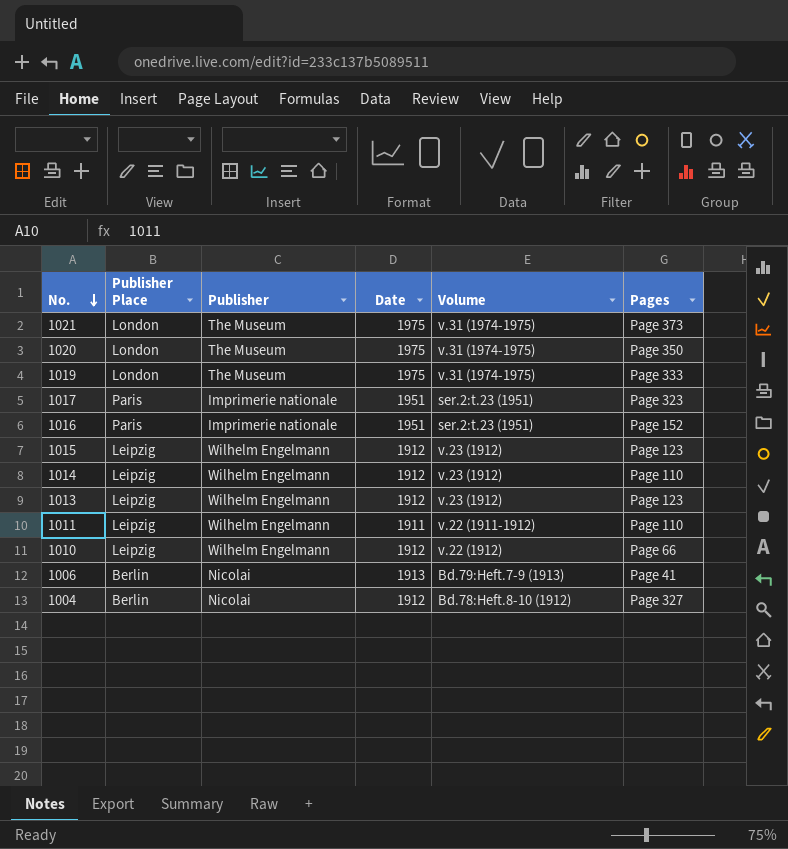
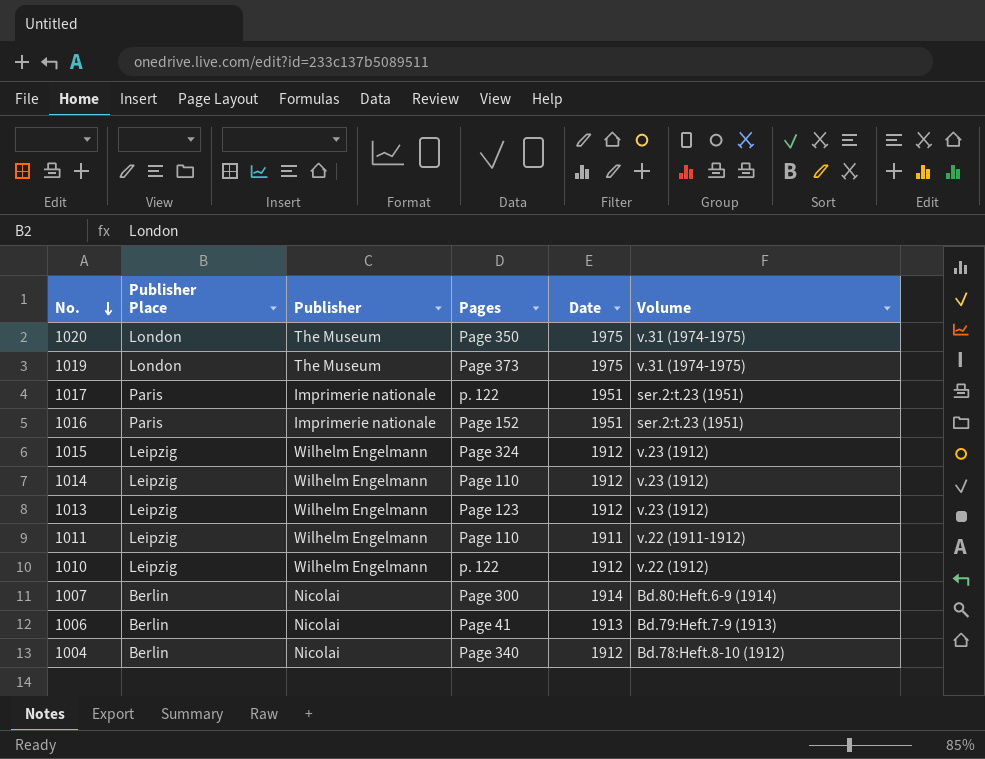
column Pages | position: 6 -> 4
row 1021: London | The Museum | 1975 | v.31 (1974-1975) | Page 373 -> none
1019 | Pages: Page 333 -> Page 373
1017 | Pages: Page 323 -> p. 122
1015 | Pages: Page 123 -> Page 324
1010 | Pages: Page 66 -> p. 122
row 1007: none -> Berlin | Nicolai | Page 300 | 1914 | Bd.80:Heft.6-9 (1914)
1004 | Pages: Page 327 -> Page 340

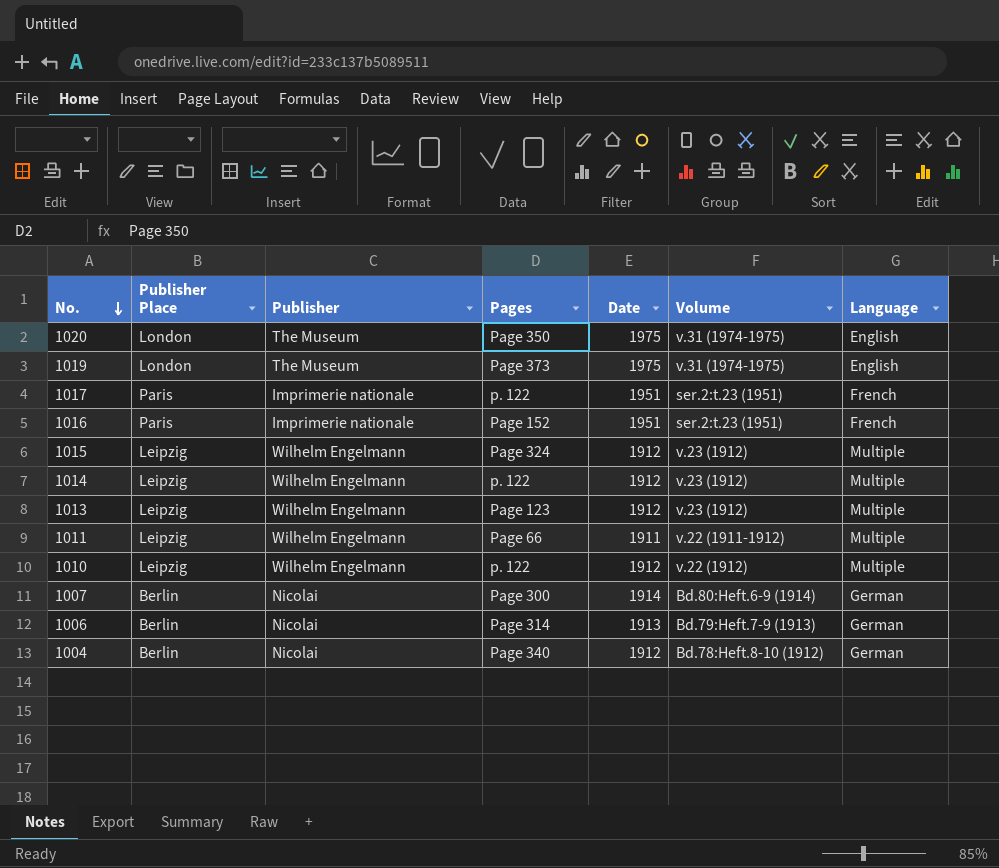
column Language | position: none -> 7
1014 | Pages: Page 110 -> p. 122
1011 | Pages: Page 110 -> Page 66
1006 | Pages: Page 41 -> Page 314

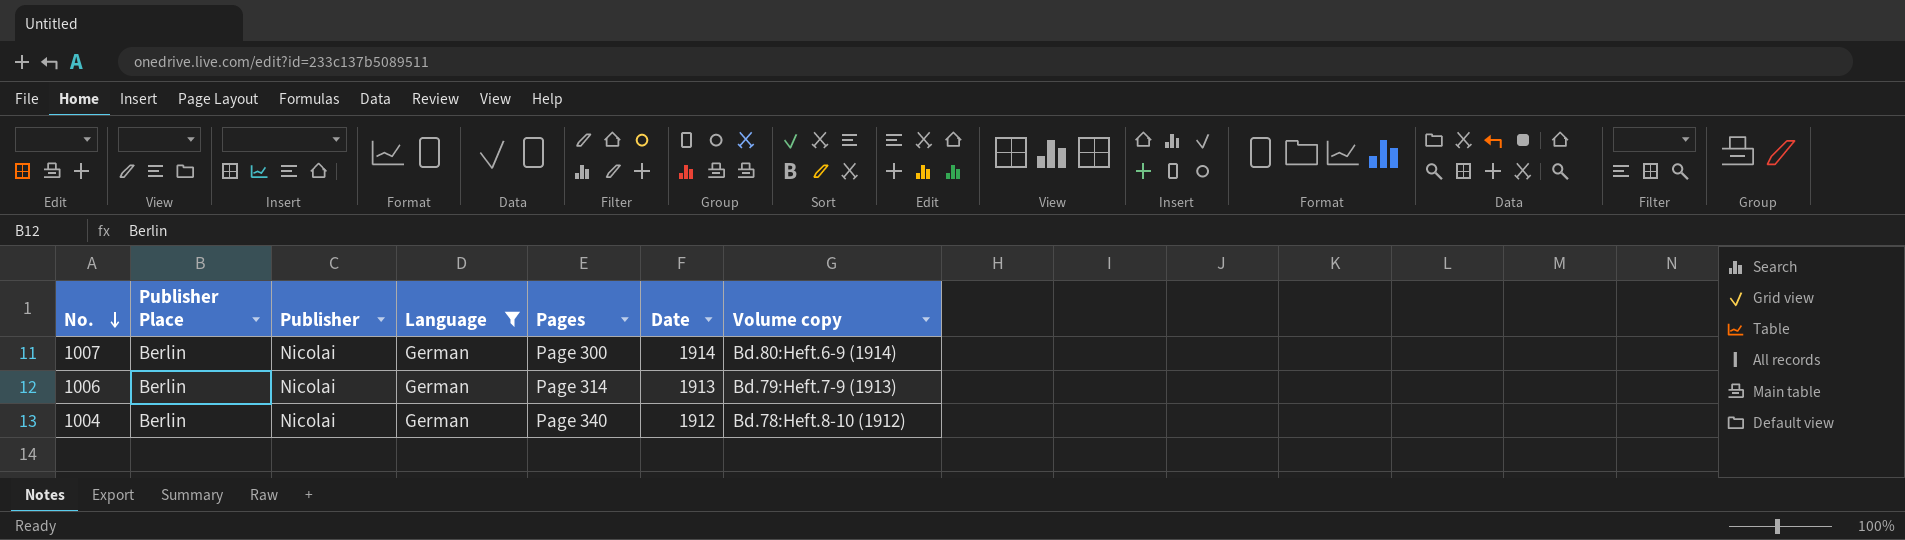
filter: none -> Language = German
column Language | position: 7 -> 4
column name: Volume -> Volume copy

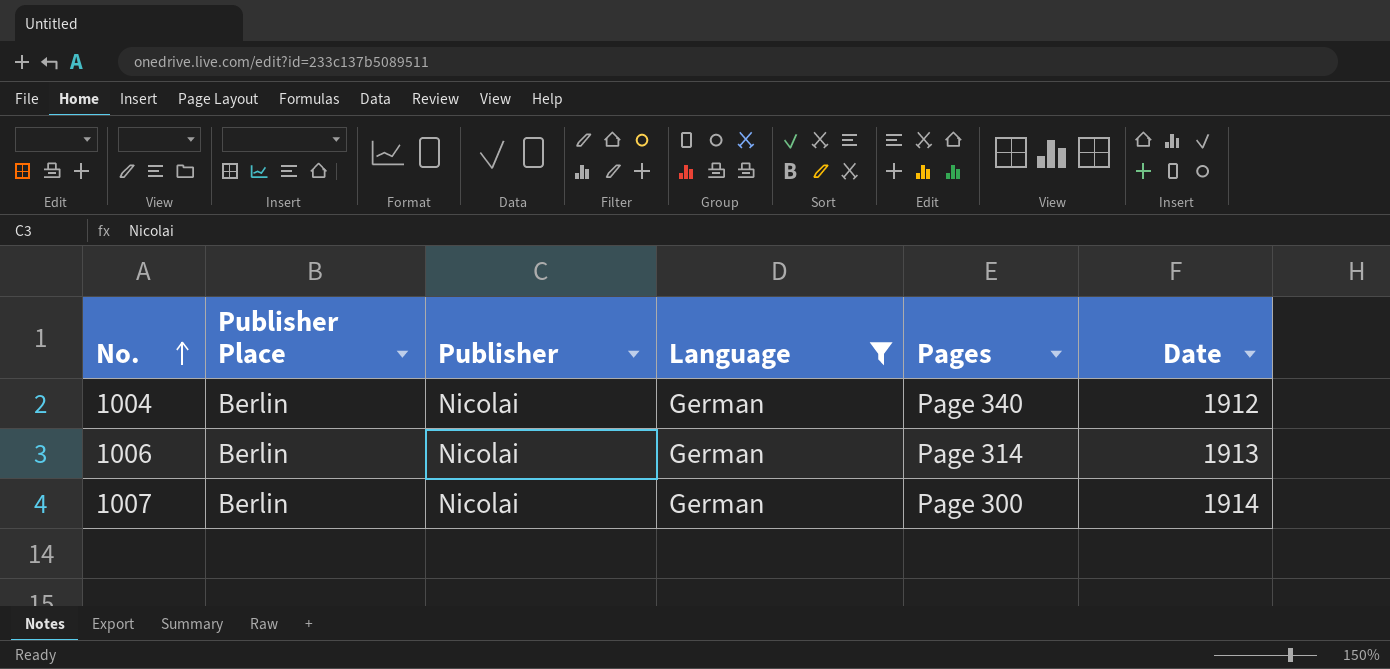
row order: No. descending -> No. ascending
column Volume copy | position: 7 -> none

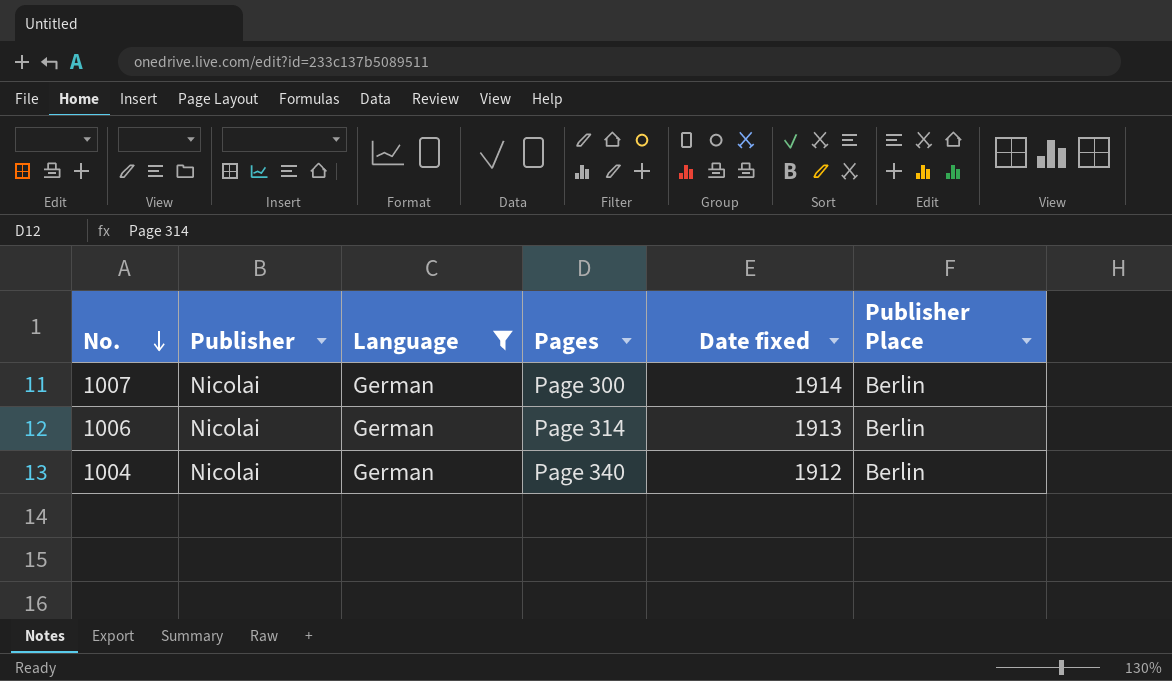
row order: No. ascending -> No. descending
column name: Date -> Date fixed
column Publisher Place | position: 2 -> 6

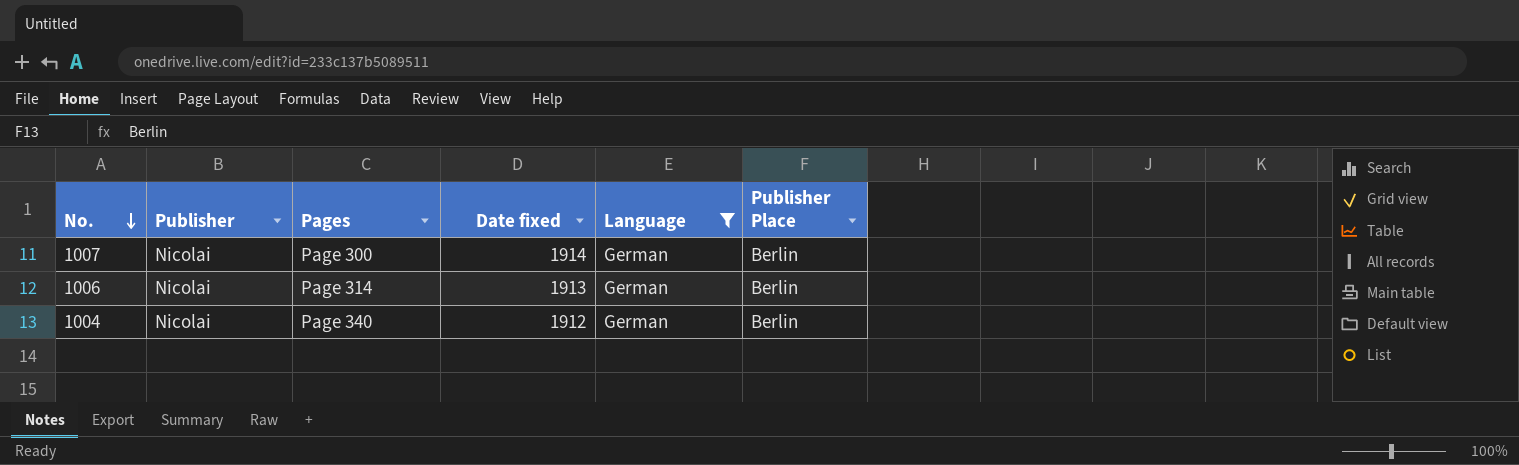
column Language | position: 3 -> 5

